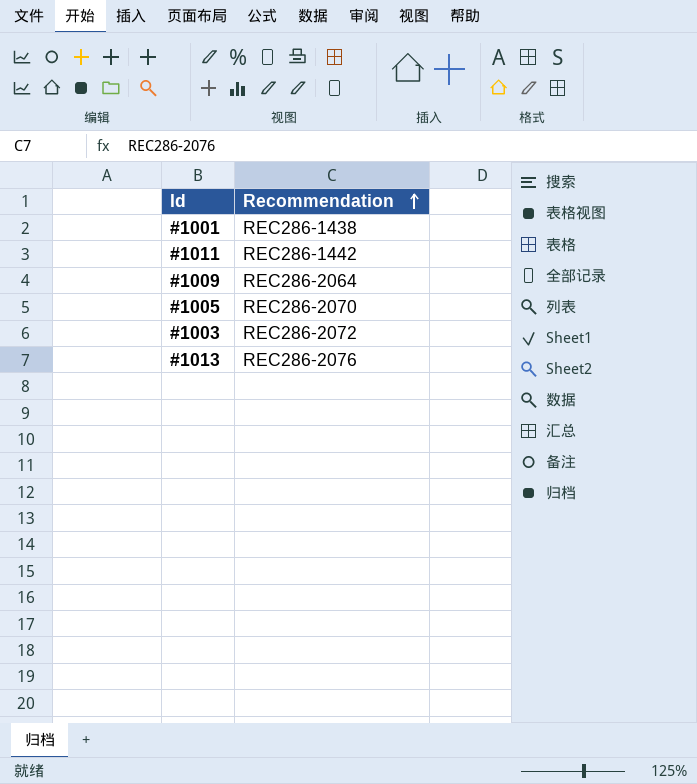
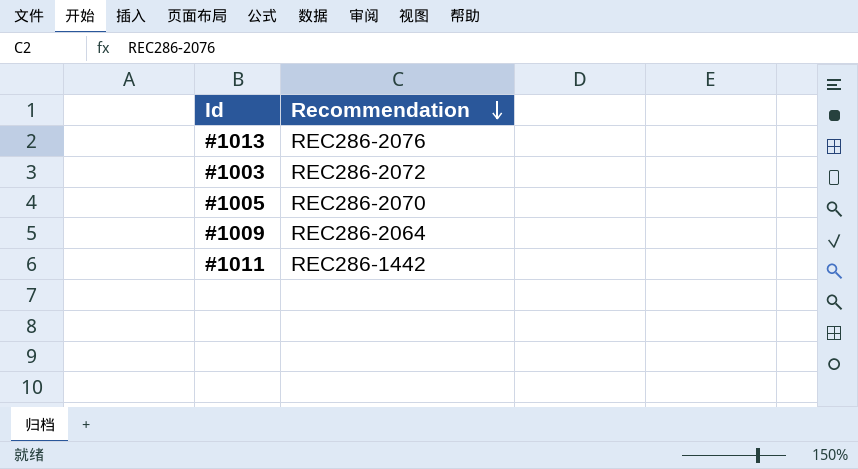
row order: Recommendation ascending -> Recommendation descending
row #1001: REC286-1438 -> none

